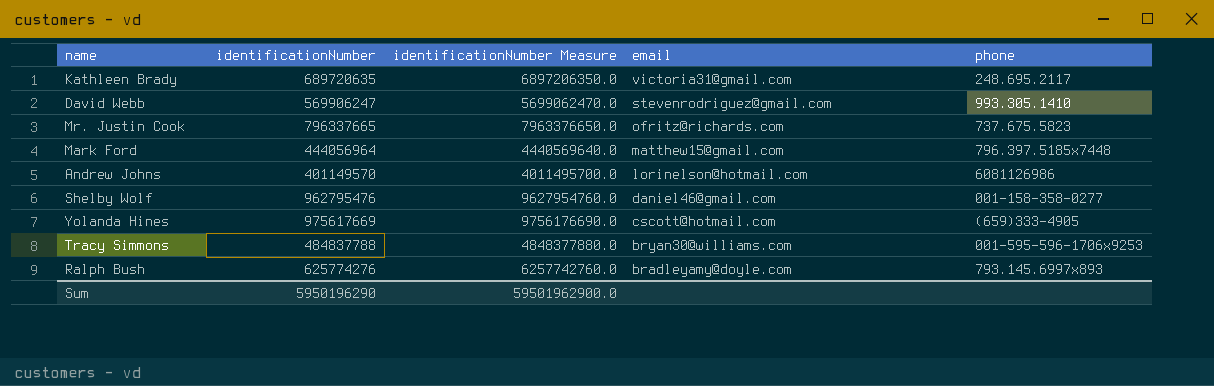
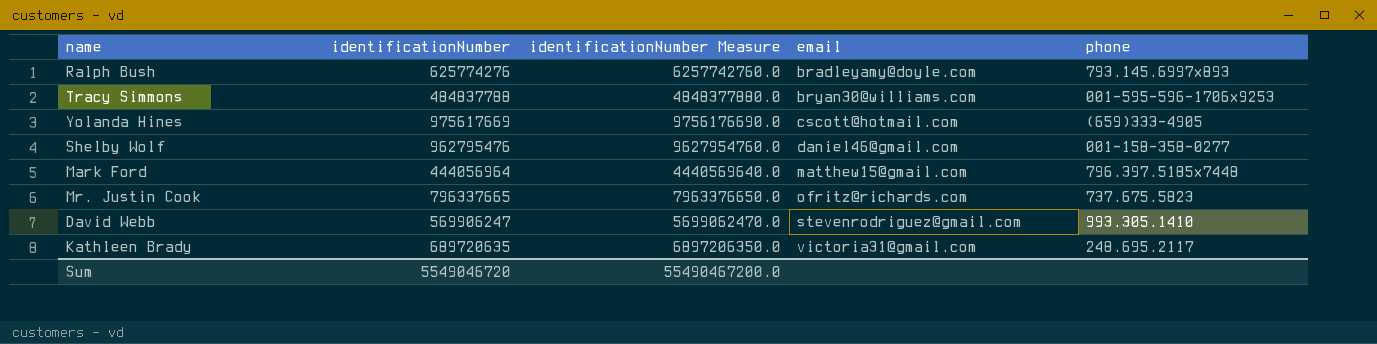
row order: email descending -> email ascending
row Andrew Johns: 401149570 | 4011495700.0 | lorinelson@hotmail.com | 6081126986 -> none
Sum | identificationNumber: 5950196290 -> 5549046720
Sum | identificationNumber Measure: 59501962900.0 -> 55490467200.0

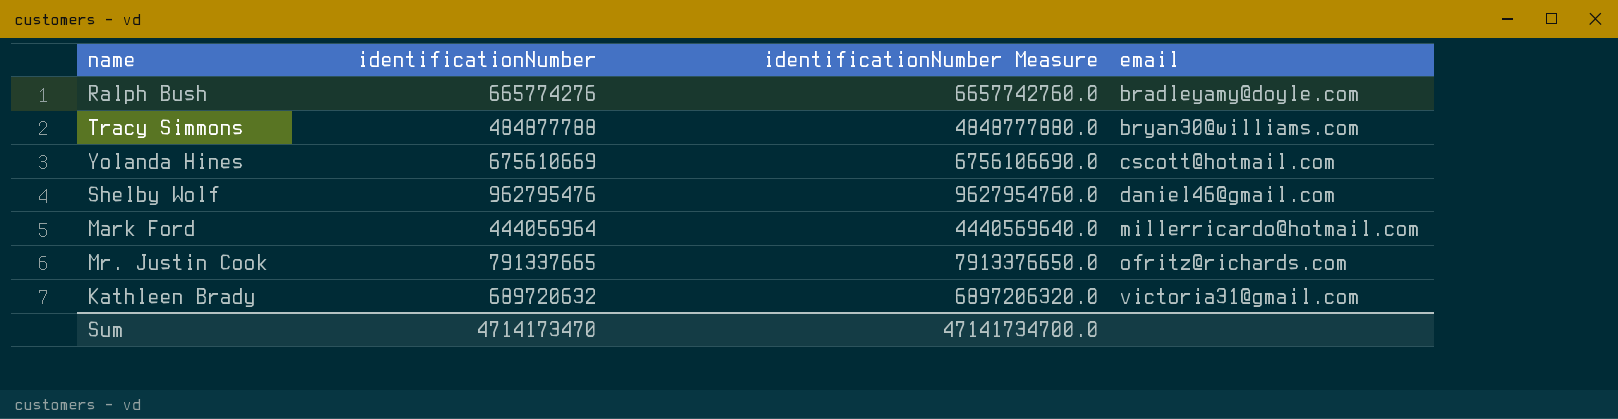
column phone | position: 5 -> none
row David Webb: 569906247 | 5699062470.0 | stevenrodriguez@gmail.com | 993.305.1410 -> none
Ralph Bush | identificationNumber: 625774276 -> 665774276
Ralph Bush | identificationNumber Measure: 6257742760.0 -> 6657742760.0
Tracy Simmons | identificationNumber: 484837788 -> 484877788
Tracy Simmons | identificationNumber Measure: 4848377880.0 -> 4848777880.0
Yolanda Hines | identificationNumber: 975617669 -> 675610669
Yolanda Hines | identificationNumber Measure: 9756176690.0 -> 6756106690.0
Mark Ford | email: matthew15@gmail.com -> millerricardo@hotmail.com
Mr. Justin Cook | identificationNumber: 796337665 -> 791337665
Mr. Justin Cook | identificationNumber Measure: 7963376650.0 -> 7913376650.0
Kathleen Brady | identificationNumber: 689720635 -> 689720632
Kathleen Brady | identificationNumber Measure: 6897206350.0 -> 6897206320.0
Sum | identificationNumber: 5549046720 -> 4714173470
Sum | identificationNumber Measure: 55490467200.0 -> 47141734700.0

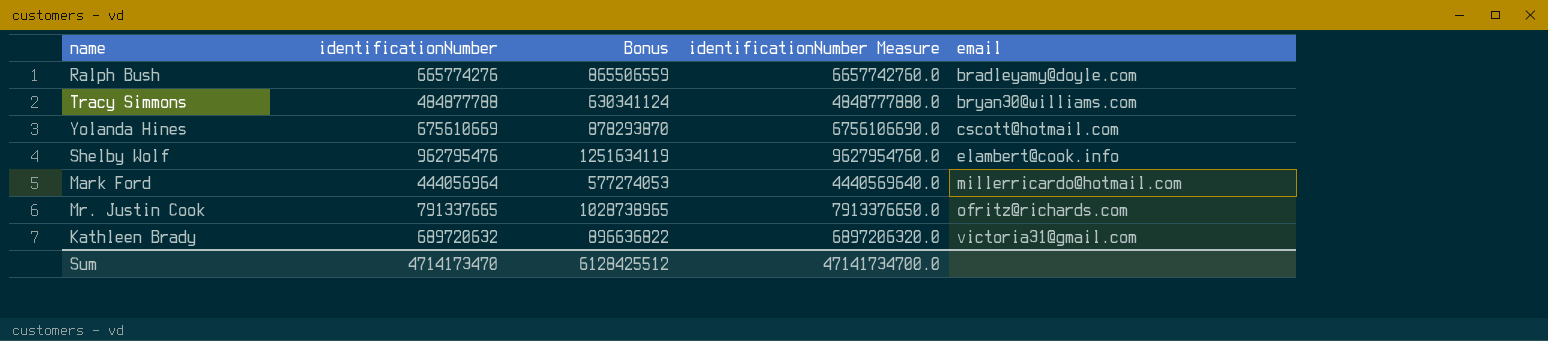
column Bonus | formula: none -> [identificationNumber] * 1.3
Shelby Wolf | email: daniel46@gmail.com -> elambert@cook.info

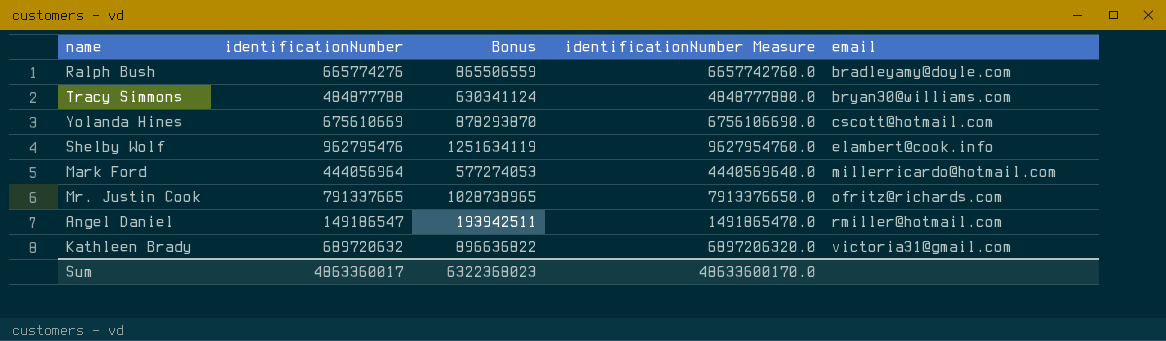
row Angel Daniel: none -> 149186547 | 193942511 | 1491865470.0 | rmiller@hotmail.com
Sum | identificationNumber: 4714173470 -> 4863360017
Sum | Bonus: 6128425512 -> 6322368023
Sum | identificationNumber Measure: 47141734700.0 -> 48633600170.0

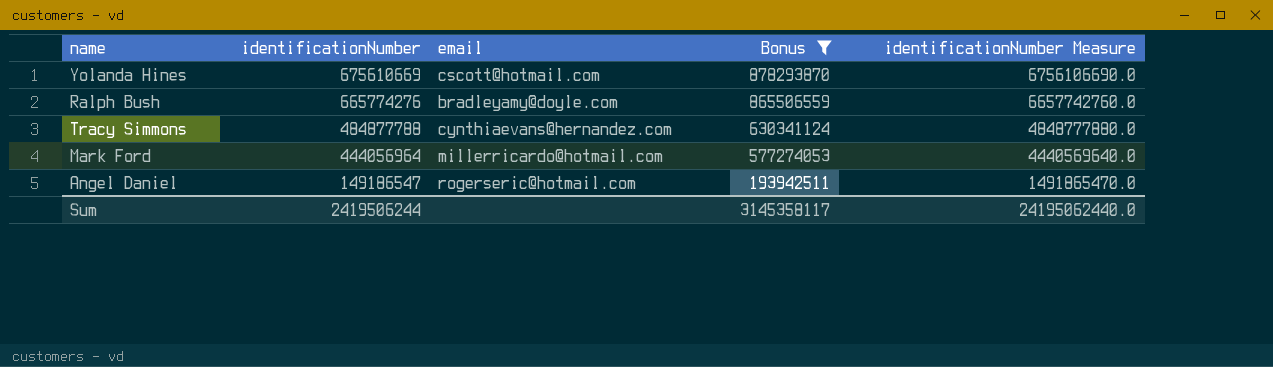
filter: none -> Bonus <= 878293870
row order: email ascending -> identificationNumber descending
column email | position: 5 -> 3
Tracy Simmons | email: bryan30@williams.com -> cynthiaevans@hernandez.com
Angel Daniel | email: rmiller@hotmail.com -> rogerseric@hotmail.com
Sum | identificationNumber: 4863360017 -> 2419506244
Sum | Bonus: 6322368023 -> 3145358117
Sum | identificationNumber Measure: 48633600170.0 -> 24195062440.0

